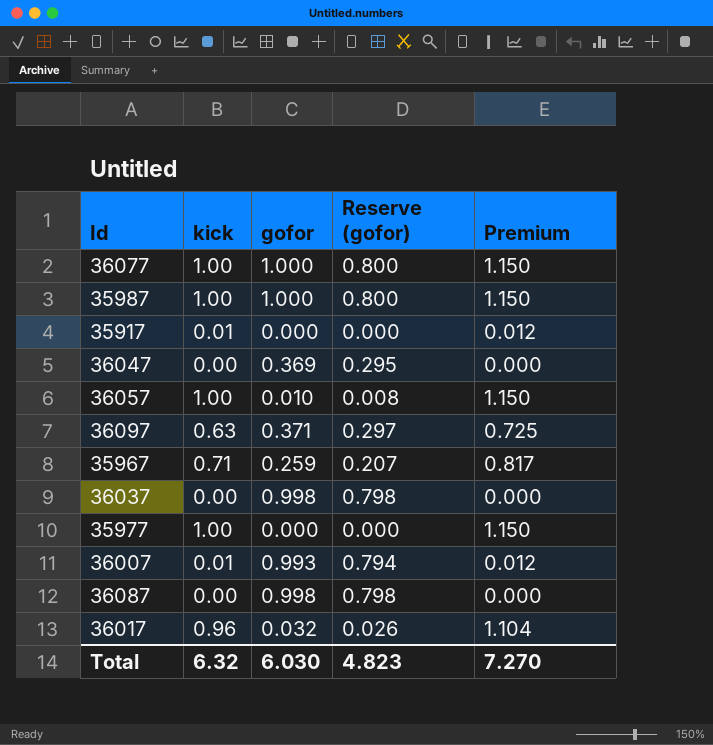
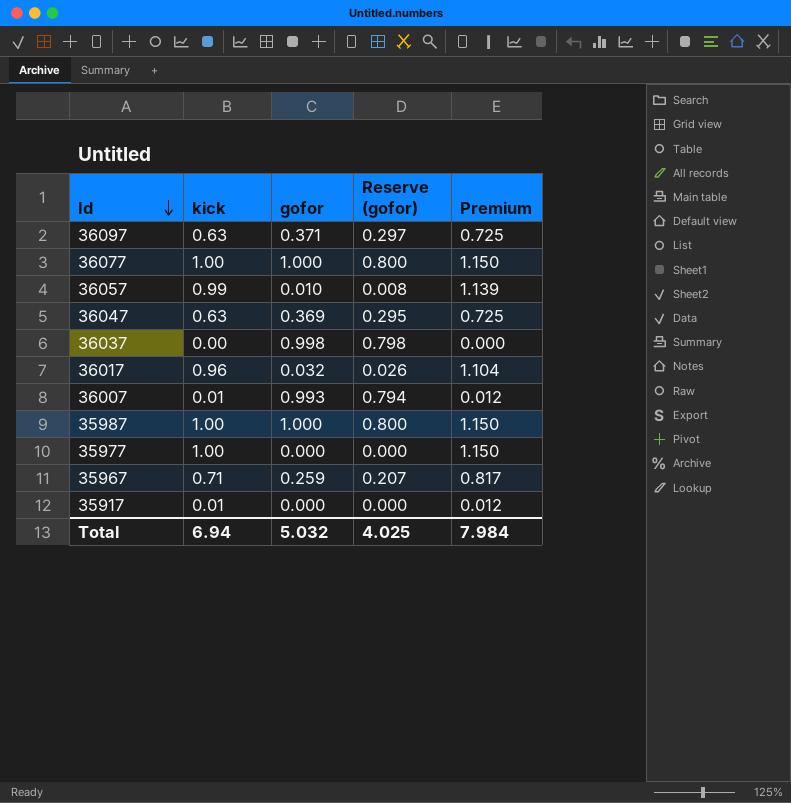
row order: none -> Id descending
row 36087: 0.00 | 0.998 | 0.798 | 0.000 -> none
36057 | kick: 1.00 -> 0.99
36057 | Premium: 1.150 -> 1.139
36047 | kick: 0.00 -> 0.63
36047 | Premium: 0.000 -> 0.725
Total | kick: 6.32 -> 6.94
Total | gofor: 6.030 -> 5.032
Total | Reserve (gofor): 4.823 -> 4.025
Total | Premium: 7.270 -> 7.984

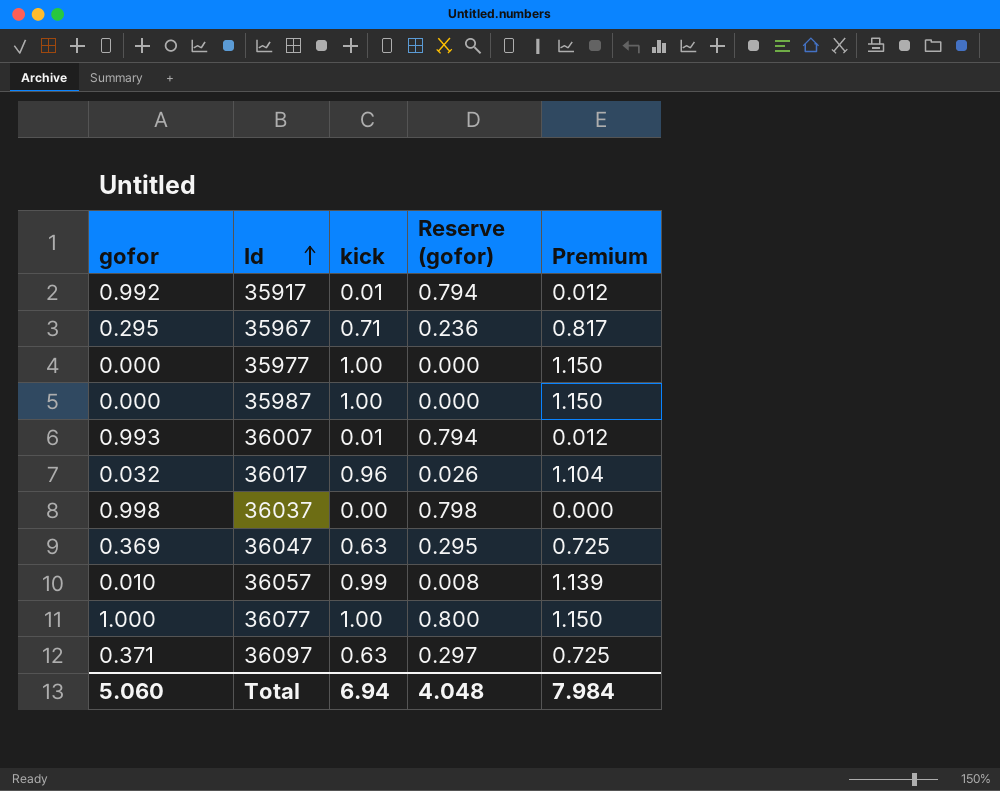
row order: Id descending -> Id ascending
column gofor | position: 3 -> 1
35917 | gofor: 0.000 -> 0.992
35917 | Reserve (gofor): 0.000 -> 0.794
35967 | gofor: 0.259 -> 0.295
35967 | Reserve (gofor): 0.207 -> 0.236
35987 | gofor: 1.000 -> 0.000
35987 | Reserve (gofor): 0.800 -> 0.000
Total | gofor: 5.032 -> 5.060
Total | Reserve (gofor): 4.025 -> 4.048

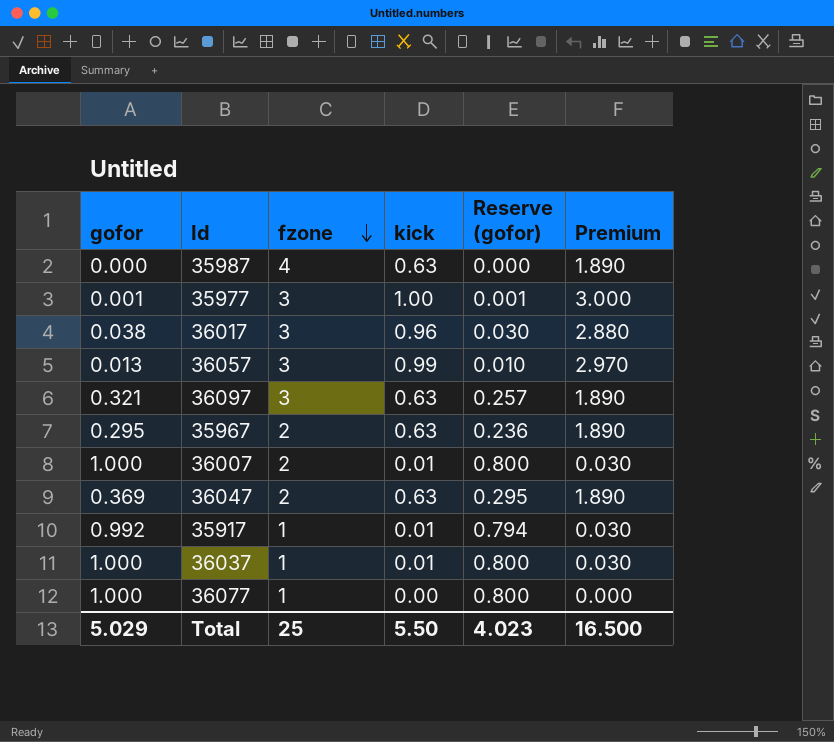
row order: Id ascending -> fzone descending
column fzone | position: none -> 3
column Premium | formula: [kick] * 1.15 -> [kick] * 3
35987 | kick: 1.00 -> 0.63
35977 | gofor: 0.000 -> 0.001
35977 | Reserve (gofor): 0.000 -> 0.001
36017 | gofor: 0.032 -> 0.038
36017 | Reserve (gofor): 0.026 -> 0.030
36057 | gofor: 0.010 -> 0.013
36057 | Reserve (gofor): 0.008 -> 0.010
36097 | gofor: 0.371 -> 0.321
36097 | Reserve (gofor): 0.297 -> 0.257
35967 | kick: 0.71 -> 0.63
36007 | gofor: 0.993 -> 1.000
36007 | Reserve (gofor): 0.794 -> 0.800
36037 | gofor: 0.998 -> 1.000
36037 | kick: 0.00 -> 0.01
36037 | Reserve (gofor): 0.798 -> 0.800
36077 | kick: 1.00 -> 0.00
Total | gofor: 5.060 -> 5.029
Total | kick: 6.94 -> 5.50
Total | Reserve (gofor): 4.048 -> 4.023
Total | Premium: 7.984 -> 16.500

